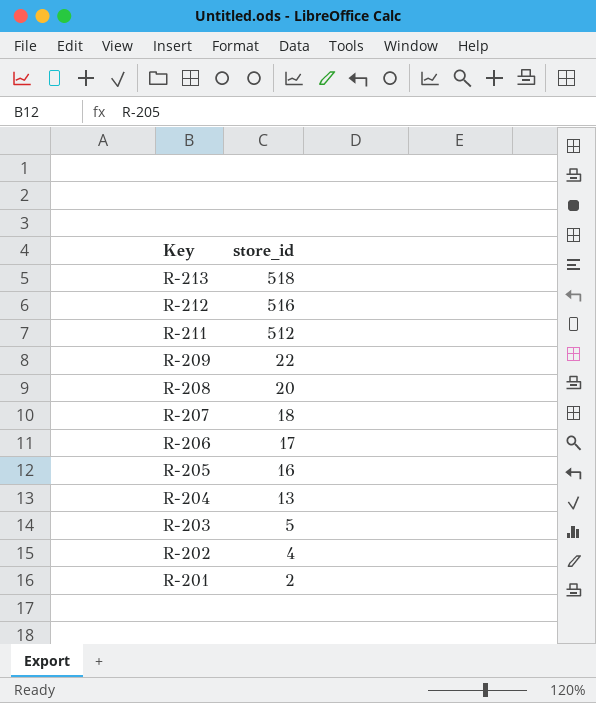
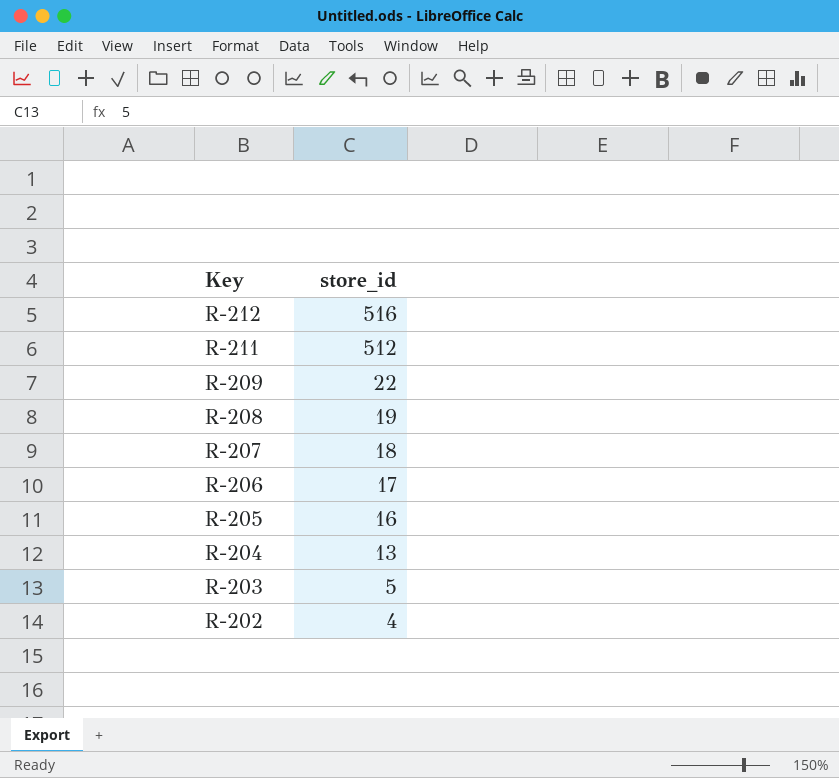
row R-213: 518 -> none
row R-201: 2 -> none
R-208 | store_id: 20 -> 19

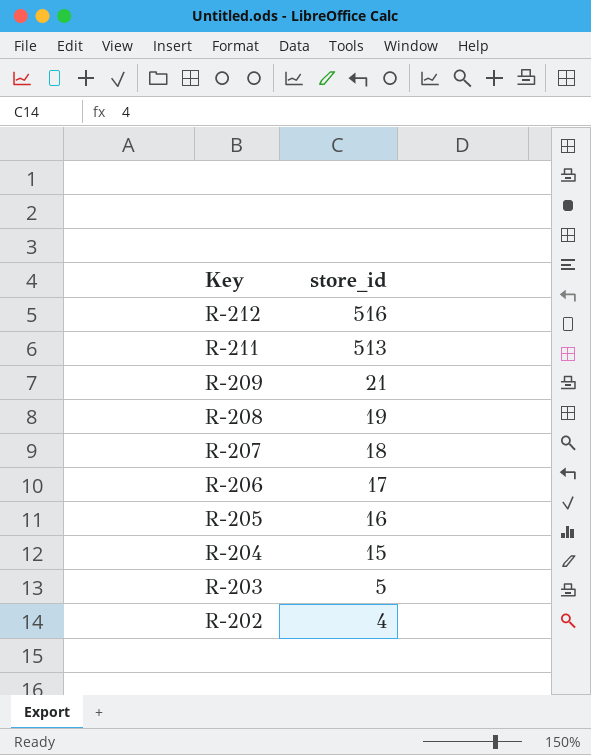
R-211 | store_id: 512 -> 513
R-209 | store_id: 22 -> 21
R-204 | store_id: 13 -> 15

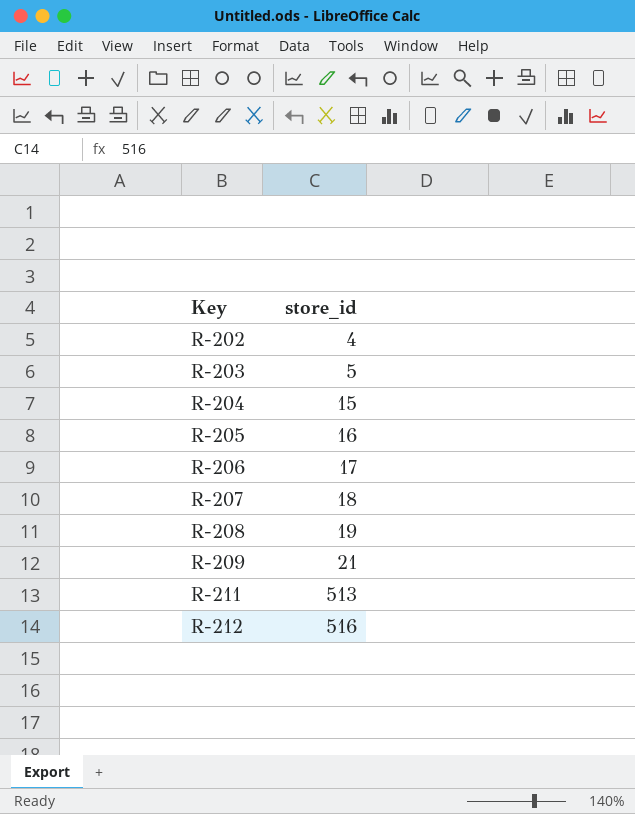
row order: Key descending -> Key ascending

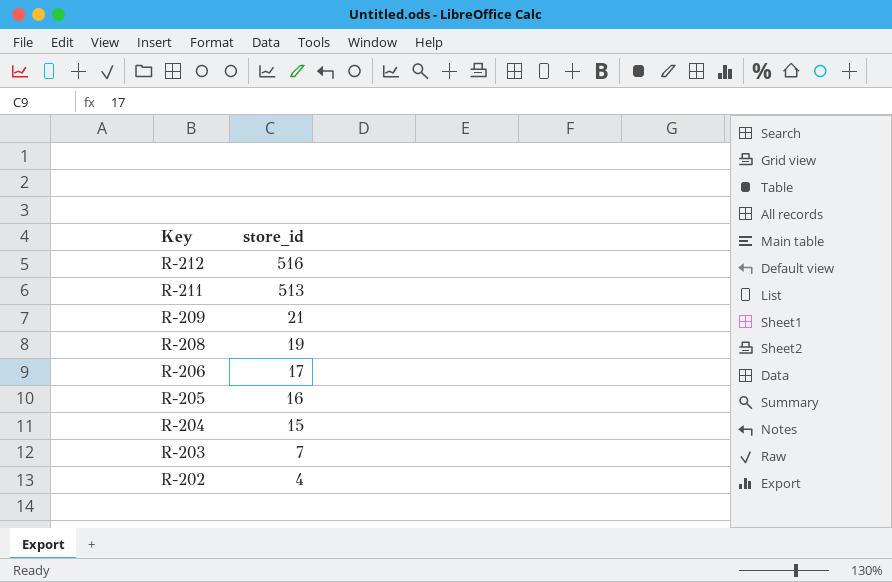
row order: Key ascending -> Key descending
row R-207: 18 -> none
R-203 | store_id: 5 -> 7

